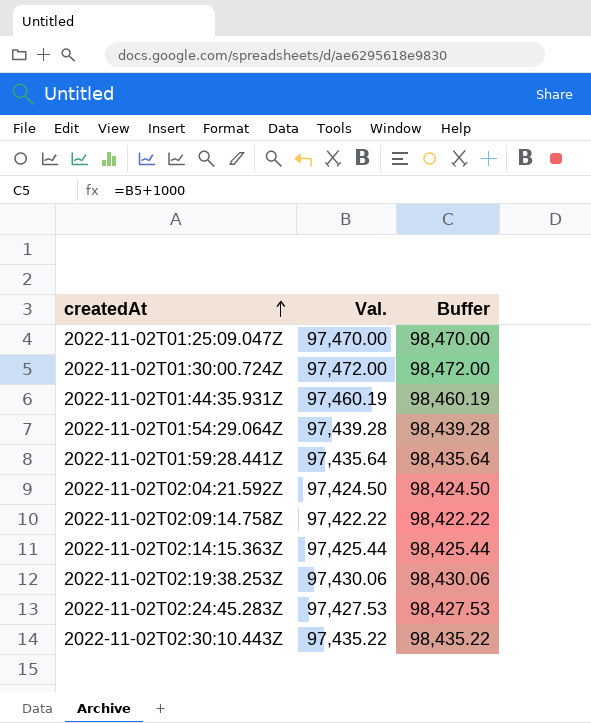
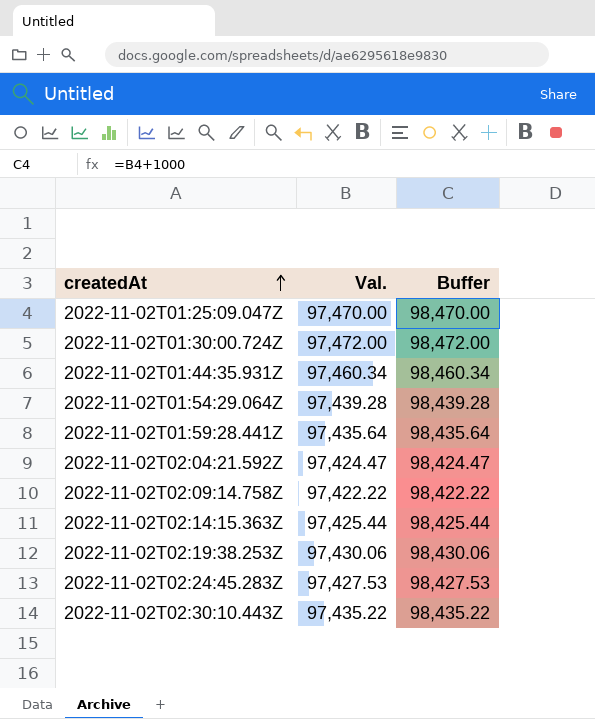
2022-11-02T01:44:35.931Z | Val.: 97,460.19 -> 97,460.34
2022-11-02T01:44:35.931Z | Buffer: 98,460.19 -> 98,460.34
2022-11-02T02:04:21.592Z | Val.: 97,424.50 -> 97,424.47
2022-11-02T02:04:21.592Z | Buffer: 98,424.50 -> 98,424.47

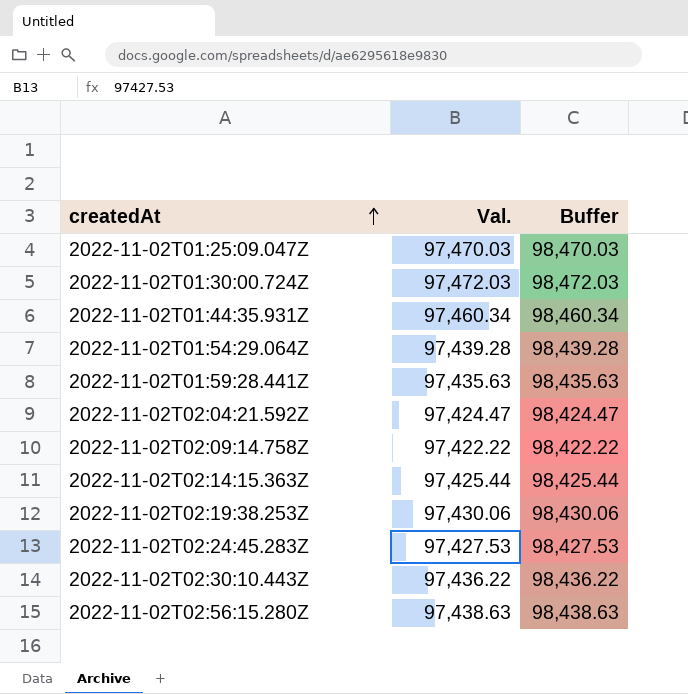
2022-11-02T01:25:09.047Z | Val.: 97,470.00 -> 97,470.03
2022-11-02T01:25:09.047Z | Buffer: 98,470.00 -> 98,470.03
2022-11-02T01:30:00.724Z | Val.: 97,472.00 -> 97,472.03
2022-11-02T01:30:00.724Z | Buffer: 98,472.00 -> 98,472.03
2022-11-02T01:59:28.441Z | Val.: 97,435.64 -> 97,435.63
2022-11-02T01:59:28.441Z | Buffer: 98,435.64 -> 98,435.63
2022-11-02T02:30:10.443Z | Val.: 97,435.22 -> 97,436.22
2022-11-02T02:30:10.443Z | Buffer: 98,435.22 -> 98,436.22
row 2022-11-02T02:56:15.280Z: none -> 97,438.63 | 98,438.63

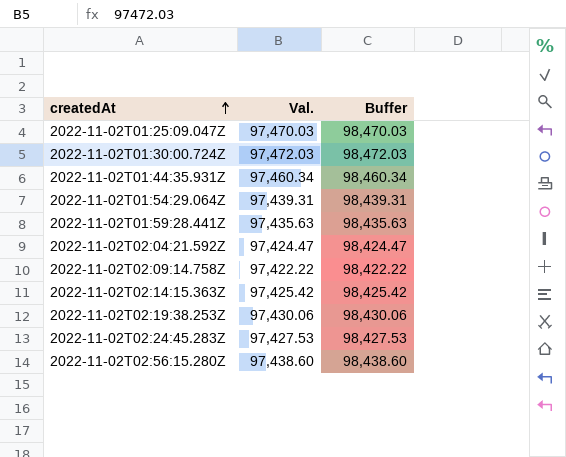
row 2022-11-02T02:30:10.443Z: 97,436.22 | 98,436.22 -> none
2022-11-02T01:54:29.064Z | Val.: 97,439.28 -> 97,439.31
2022-11-02T01:54:29.064Z | Buffer: 98,439.28 -> 98,439.31
2022-11-02T02:14:15.363Z | Val.: 97,425.44 -> 97,425.42
2022-11-02T02:14:15.363Z | Buffer: 98,425.44 -> 98,425.42
2022-11-02T02:56:15.280Z | Val.: 97,438.63 -> 97,438.60
2022-11-02T02:56:15.280Z | Buffer: 98,438.63 -> 98,438.60

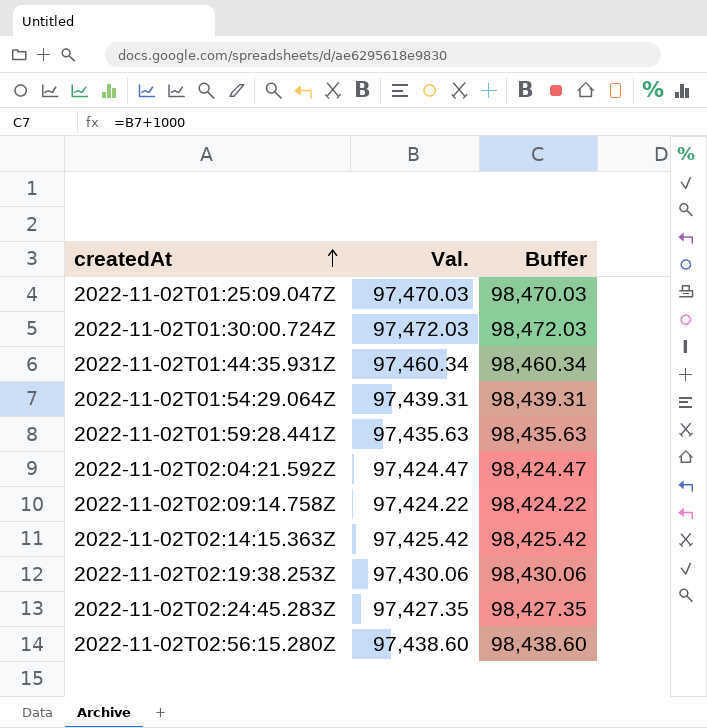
2022-11-02T02:09:14.758Z | Val.: 97,422.22 -> 97,424.22
2022-11-02T02:09:14.758Z | Buffer: 98,422.22 -> 98,424.22
2022-11-02T02:24:45.283Z | Val.: 97,427.53 -> 97,427.35
2022-11-02T02:24:45.283Z | Buffer: 98,427.53 -> 98,427.35

